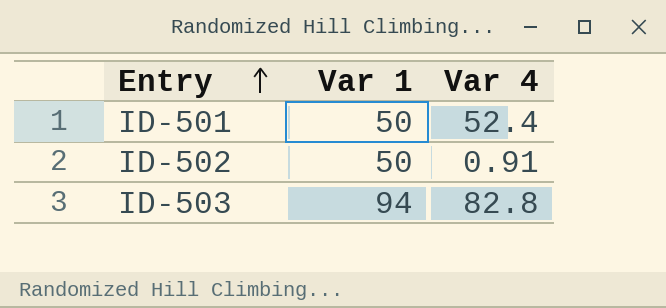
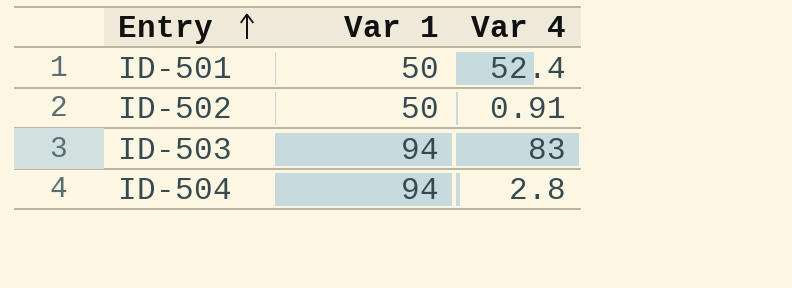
ID-503 | Var 4: 82.8 -> 83
row ID-504: none -> 94 | 2.8

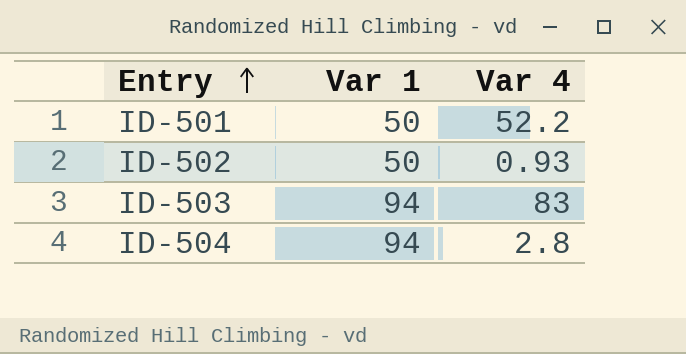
ID-501 | Var 4: 52.4 -> 52.2
ID-502 | Var 4: 0.91 -> 0.93

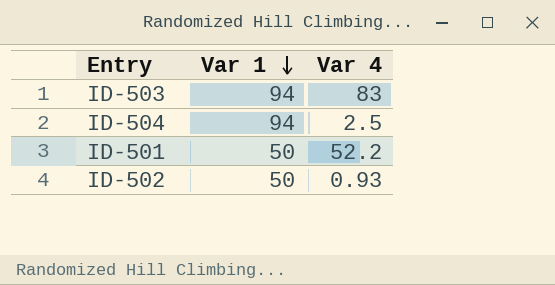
row order: Entry ascending -> Var 1 descending
ID-504 | Var 4: 2.8 -> 2.5

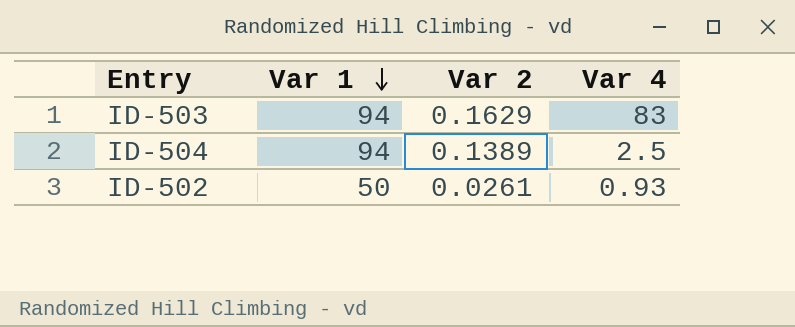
column Var 2 | position: none -> 3
row ID-501: 50 | 52.2 -> none

